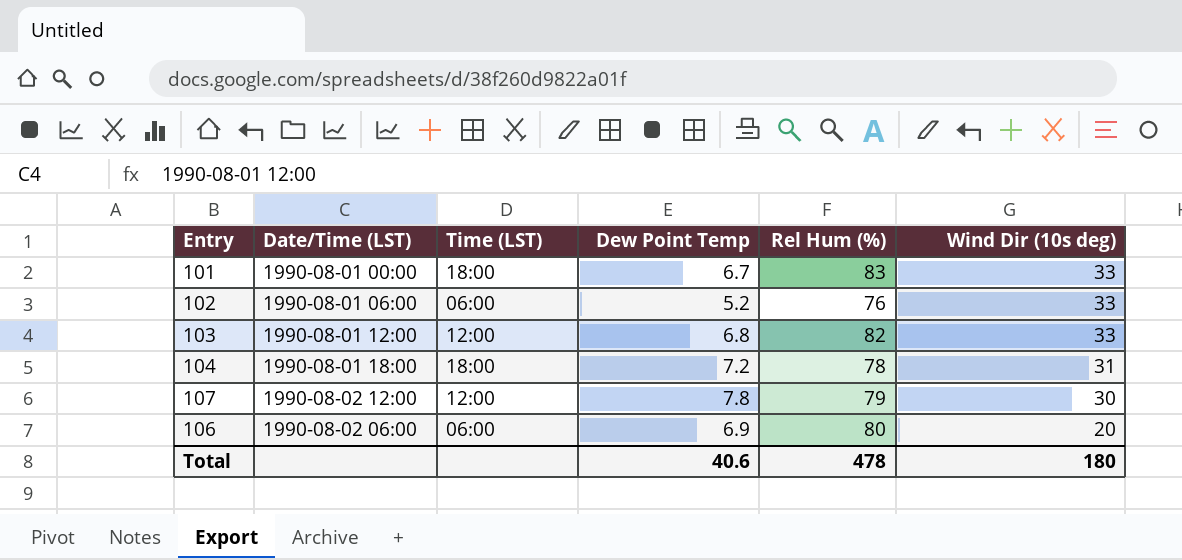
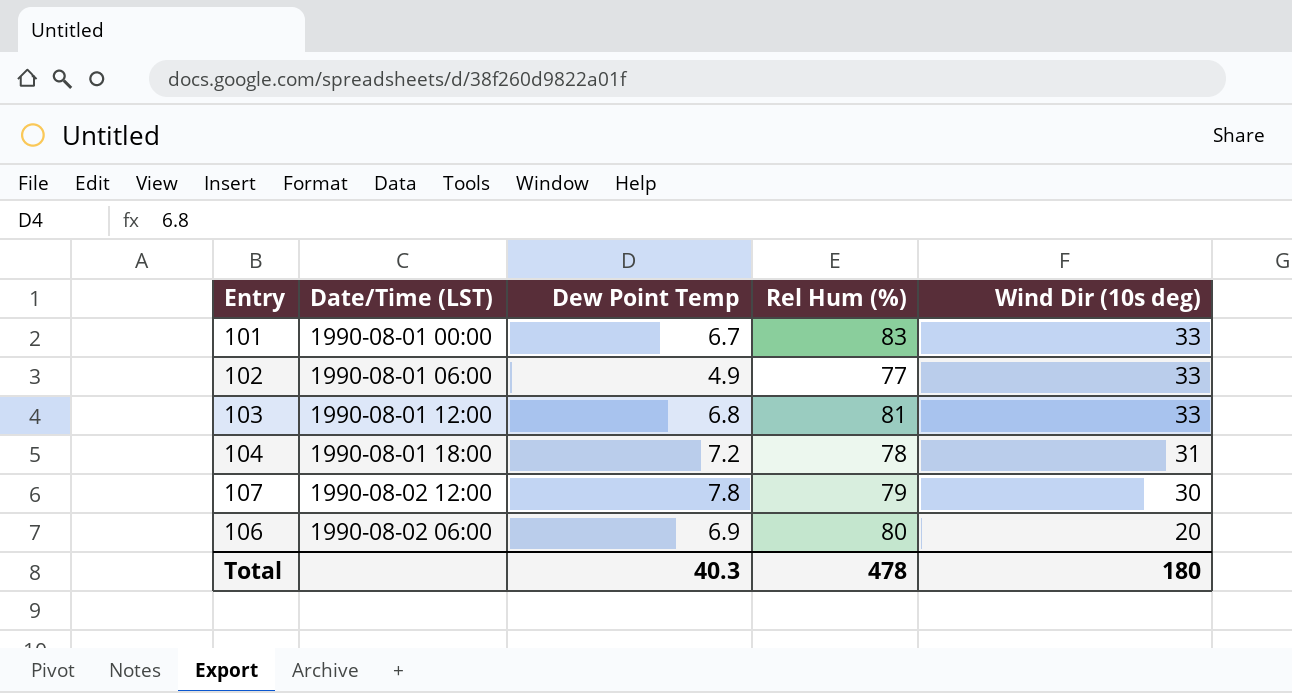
column Time (LST) | position: 3 -> none
102 | Dew Point Temp: 5.2 -> 4.9
102 | Rel Hum (%): 76 -> 77
103 | Rel Hum (%): 82 -> 81
Total | Dew Point Temp: 40.6 -> 40.3

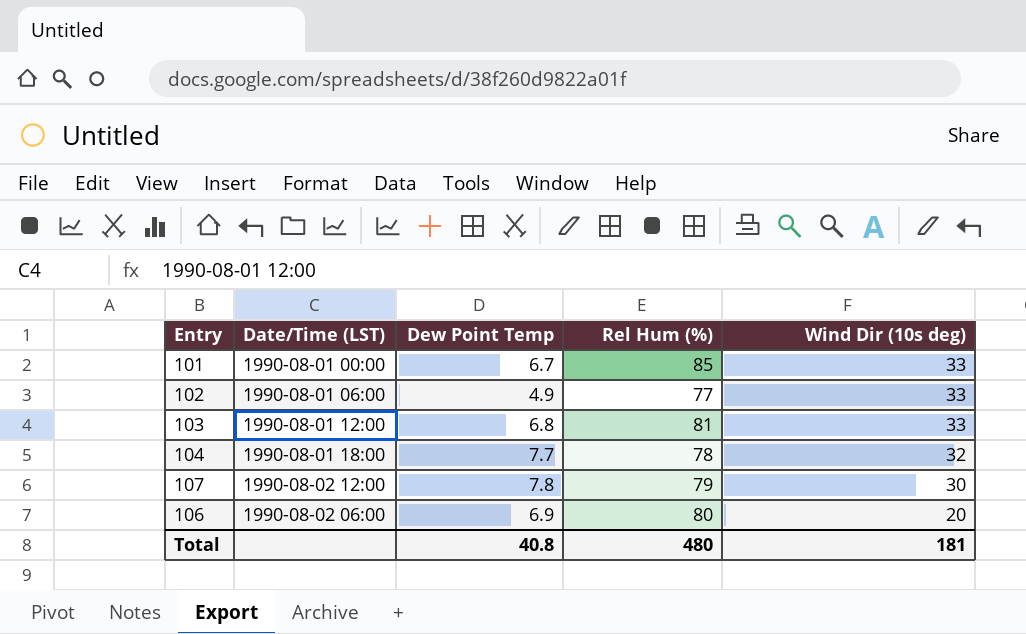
101 | Rel Hum (%): 83 -> 85
104 | Dew Point Temp: 7.2 -> 7.7
104 | Wind Dir (10s deg): 31 -> 32
Total | Dew Point Temp: 40.3 -> 40.8
Total | Rel Hum (%): 478 -> 480
Total | Wind Dir (10s deg): 180 -> 181

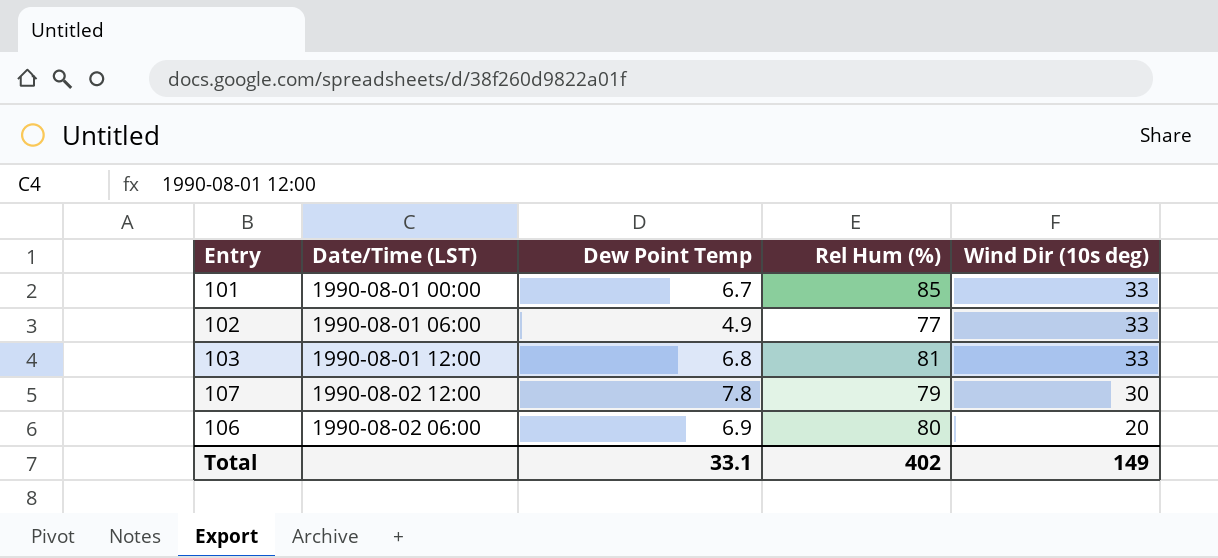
row 104: 1990-08-01 18:00 | 7.7 | 78 | 32 -> none
Total | Dew Point Temp: 40.8 -> 33.1
Total | Rel Hum (%): 480 -> 402
Total | Wind Dir (10s deg): 181 -> 149

